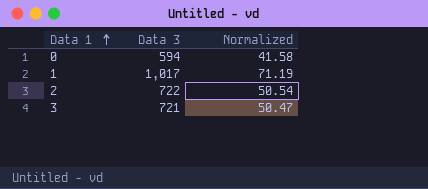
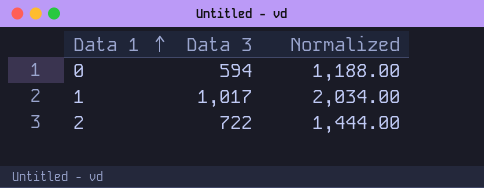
column Normalized | formula: [Data 3] * 0.07 -> [Data 3] * 2
row 3: 721 | 50.47 -> none

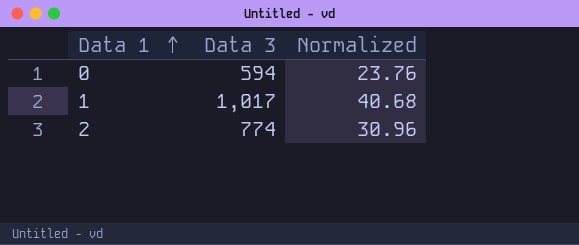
column Normalized | formula: [Data 3] * 2 -> [Data 3] * 0.04
2 | Data 3: 722 -> 774

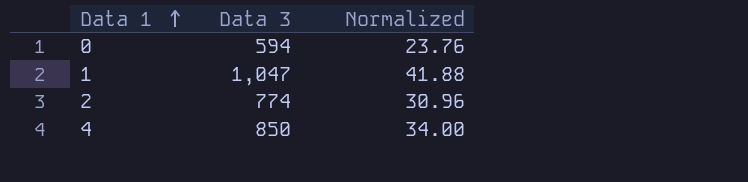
1 | Data 3: 1,017 -> 1,047
1 | Normalized: 40.68 -> 41.88
row 4: none -> 850 | 34.00

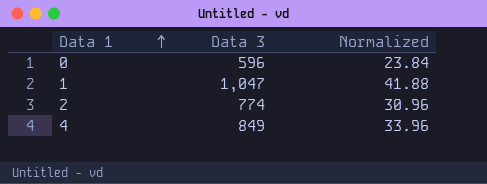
0 | Data 3: 594 -> 596
0 | Normalized: 23.76 -> 23.84
4 | Data 3: 850 -> 849
4 | Normalized: 34.00 -> 33.96

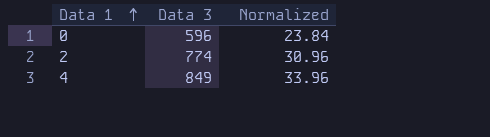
row 1: 1,047 | 41.88 -> none

